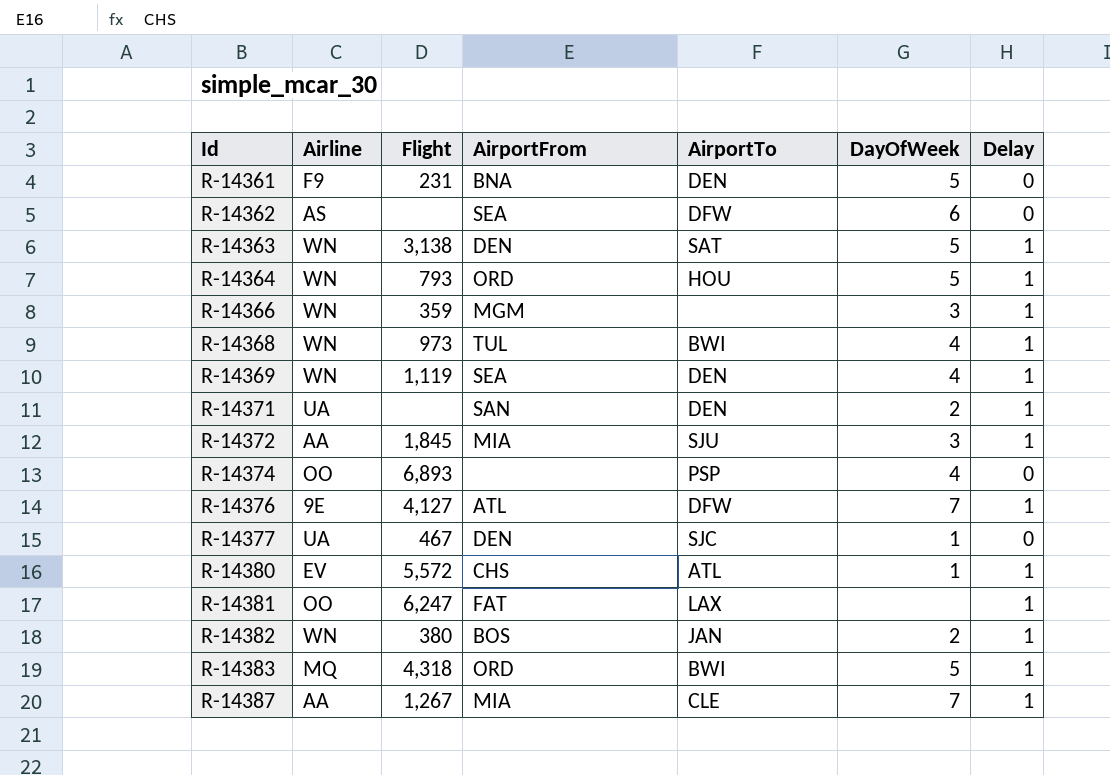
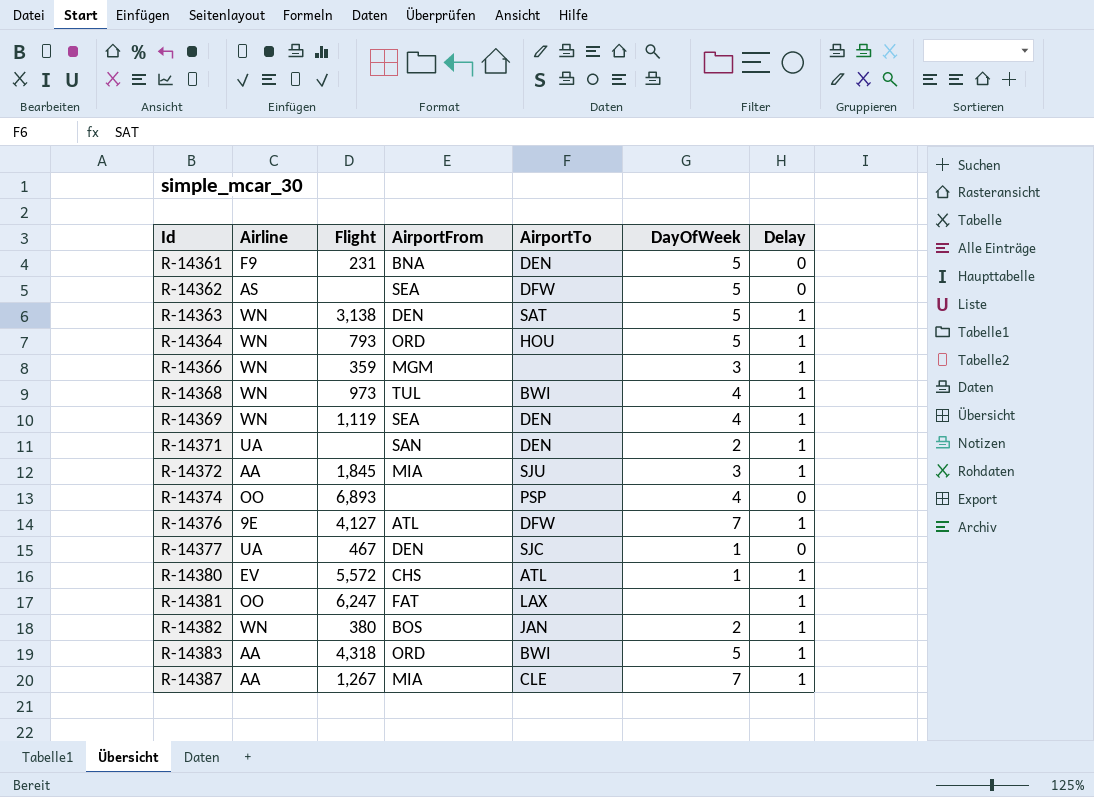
R-14362 | DayOfWeek: 6 -> 5
R-14383 | Airline: MQ -> AA

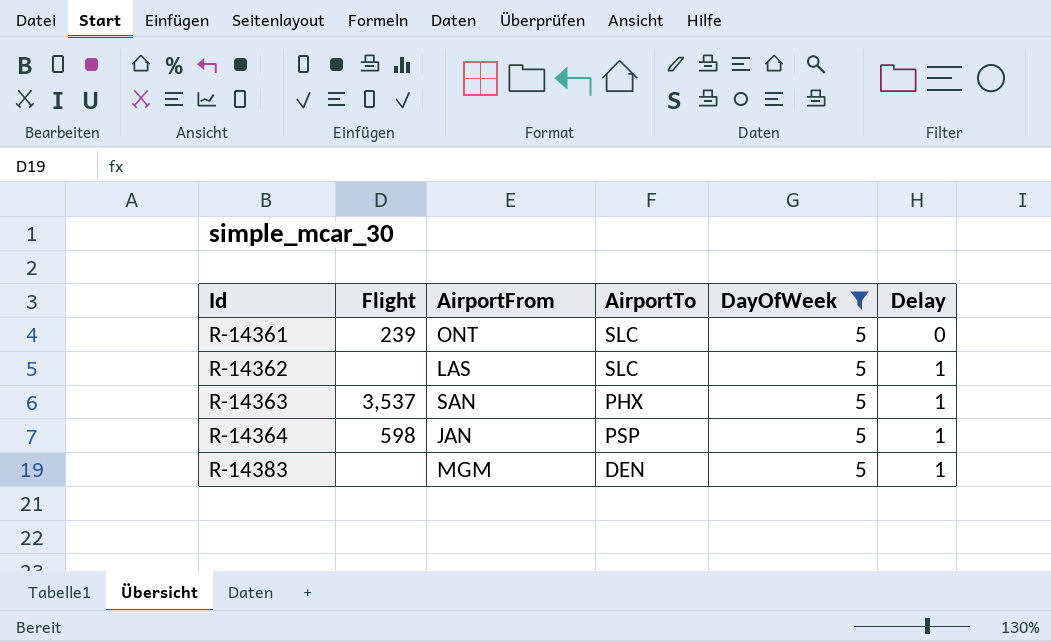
filter: none -> DayOfWeek = 5
column Airline | position: 2 -> none
R-14361 | Flight: 231 -> 239
R-14361 | AirportFrom: BNA -> ONT
R-14361 | AirportTo: DEN -> SLC
R-14362 | AirportFrom: SEA -> LAS
R-14362 | AirportTo: DFW -> SLC
R-14362 | Delay: 0 -> 1
R-14363 | Flight: 3,138 -> 3,537
R-14363 | AirportFrom: DEN -> SAN
R-14363 | AirportTo: SAT -> PHX
R-14364 | Flight: 793 -> 598
R-14364 | AirportFrom: ORD -> JAN
R-14364 | AirportTo: HOU -> PSP
R-14383 | Flight: 4,318 -> none
R-14383 | AirportFrom: ORD -> MGM
R-14383 | AirportTo: BWI -> DEN

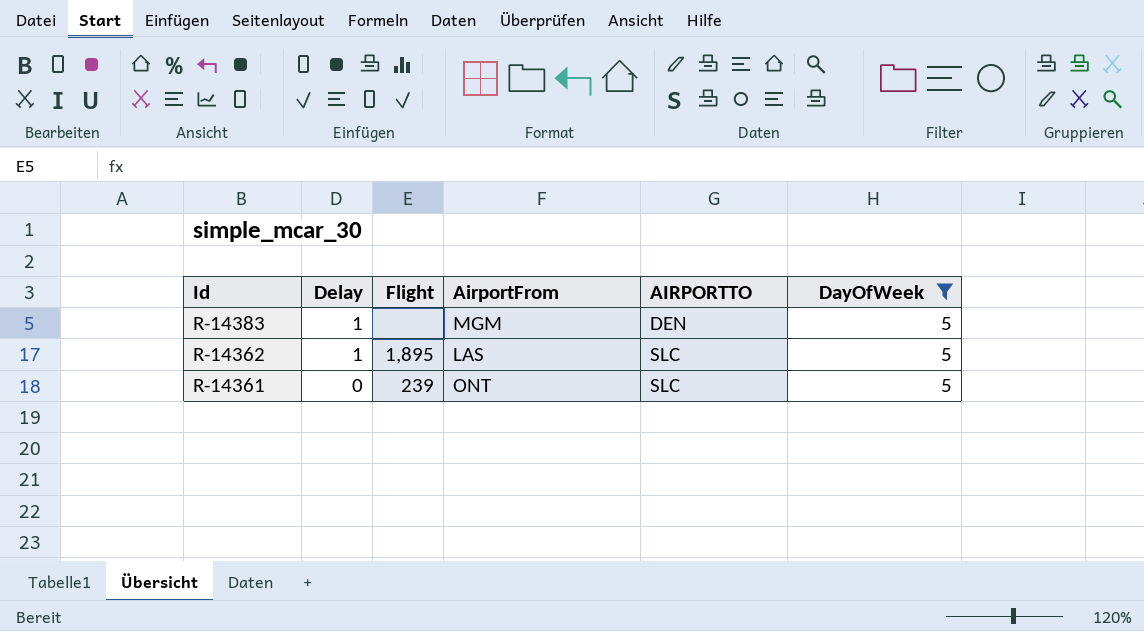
row order: Id ascending -> Id descending
column Delay | position: 6 -> 2
column name: AirportTo -> AIRPORTTO
row R-14363: 3,537 | SAN | PHX | 5 | 1 -> none
row R-14364: 598 | JAN | PSP | 5 | 1 -> none
R-14362 | Flight: none -> 1,895

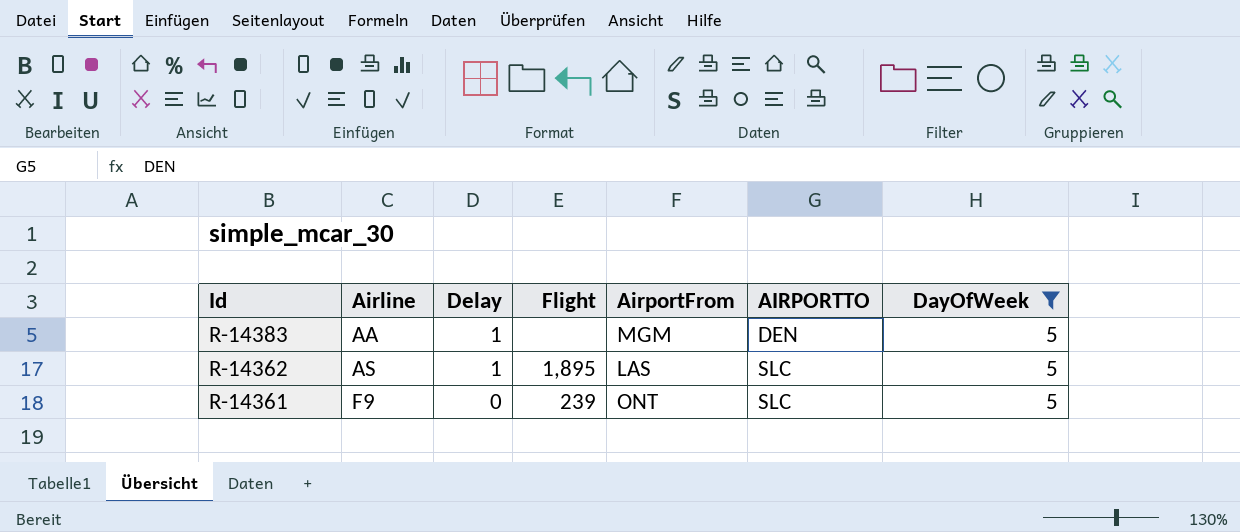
column Airline | position: none -> 2

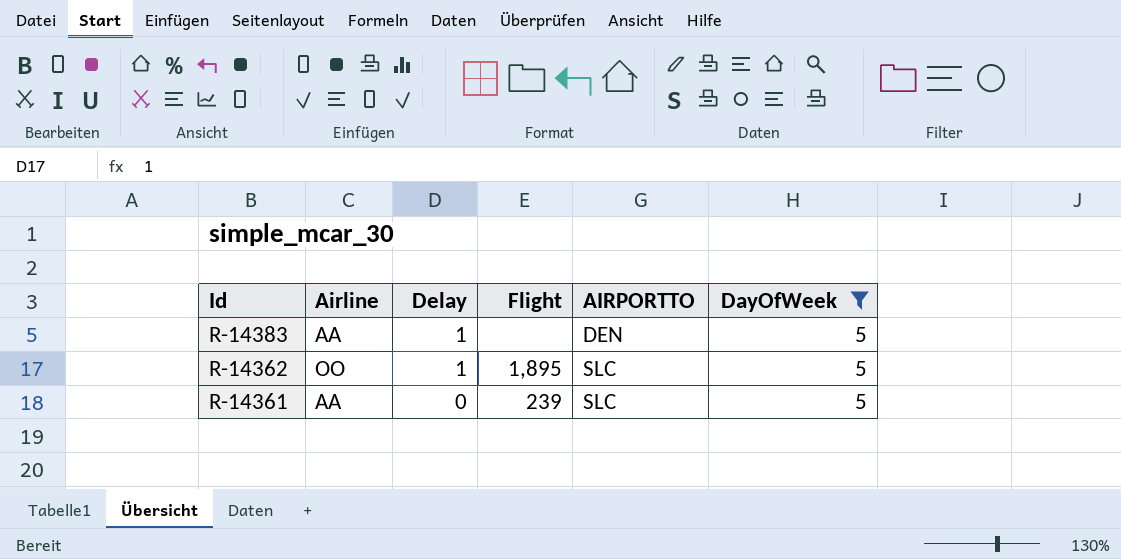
column AirportFrom | position: 5 -> none
R-14362 | Airline: AS -> OO
R-14361 | Airline: F9 -> AA

